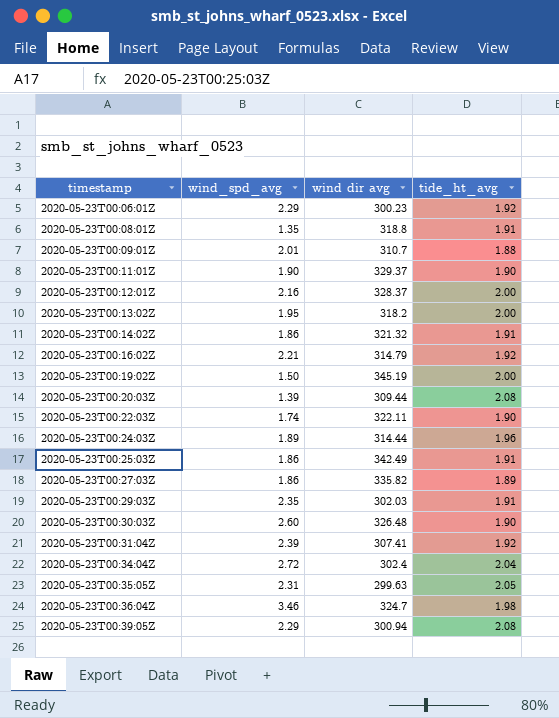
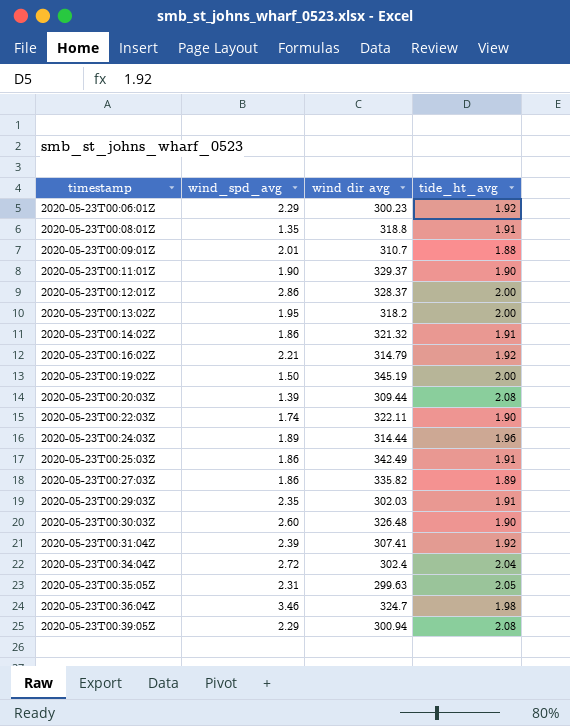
2020-05-23T00:12:01Z | wind_spd_avg: 2.16 -> 2.86

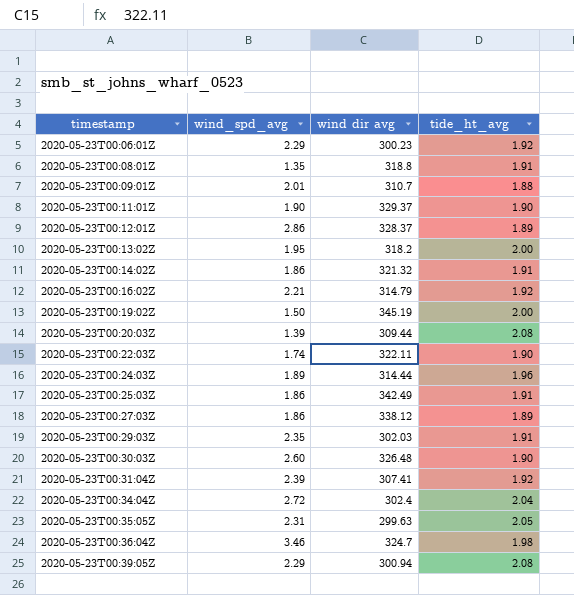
2020-05-23T00:12:01Z | tide_ht_avg: 2.00 -> 1.89
2020-05-23T00:27:03Z | wind dir avg: 335.82 -> 338.12

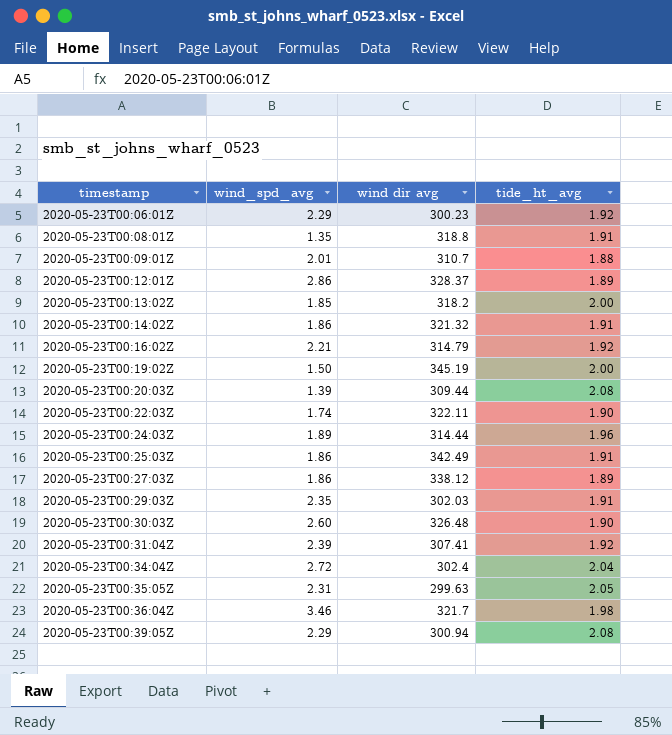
row 2020-05-23T00:11:01Z: 1.90 | 329.37 | 1.90 -> none
2020-05-23T00:13:02Z | wind_spd_avg: 1.95 -> 1.85
2020-05-23T00:36:04Z | wind dir avg: 324.7 -> 321.7

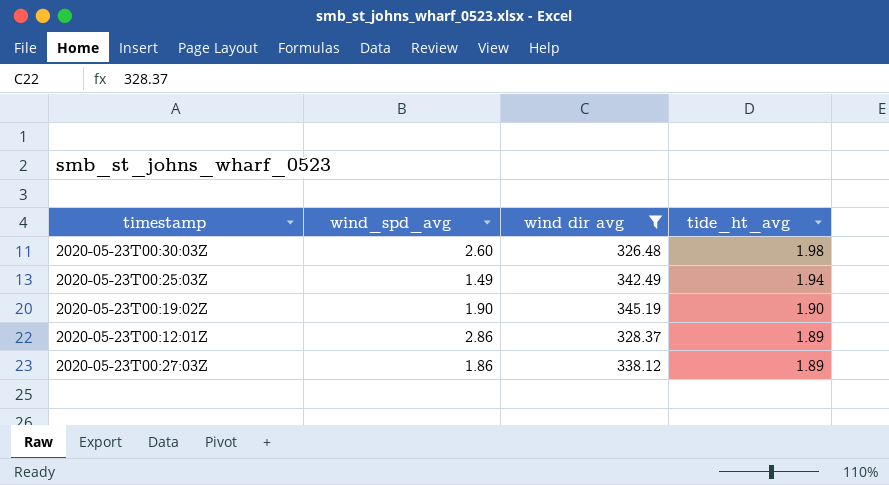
filter: none -> wind dir avg >= 326.48
row order: timestamp ascending -> tide_ht_avg descending
2020-05-23T00:30:03Z | tide_ht_avg: 1.90 -> 1.98
2020-05-23T00:25:03Z | wind_spd_avg: 1.86 -> 1.49
2020-05-23T00:25:03Z | tide_ht_avg: 1.91 -> 1.94
2020-05-23T00:19:02Z | wind_spd_avg: 1.50 -> 1.90
2020-05-23T00:19:02Z | tide_ht_avg: 2.00 -> 1.90

